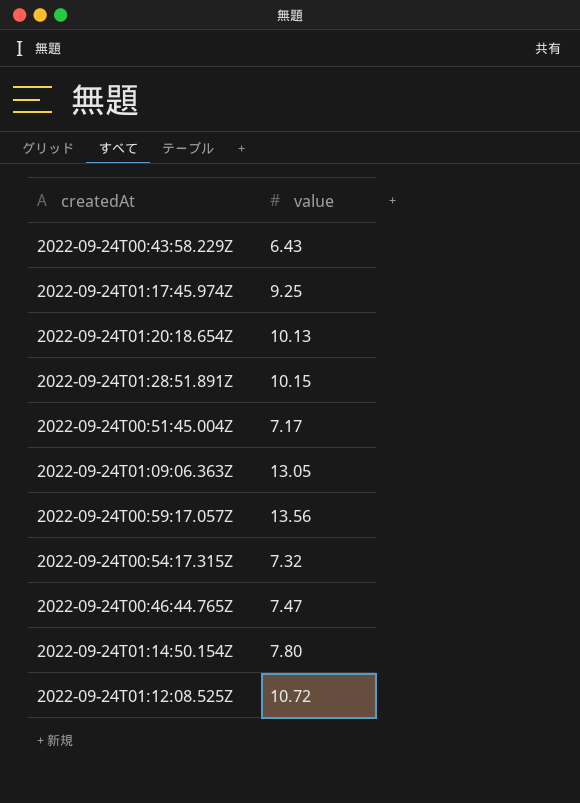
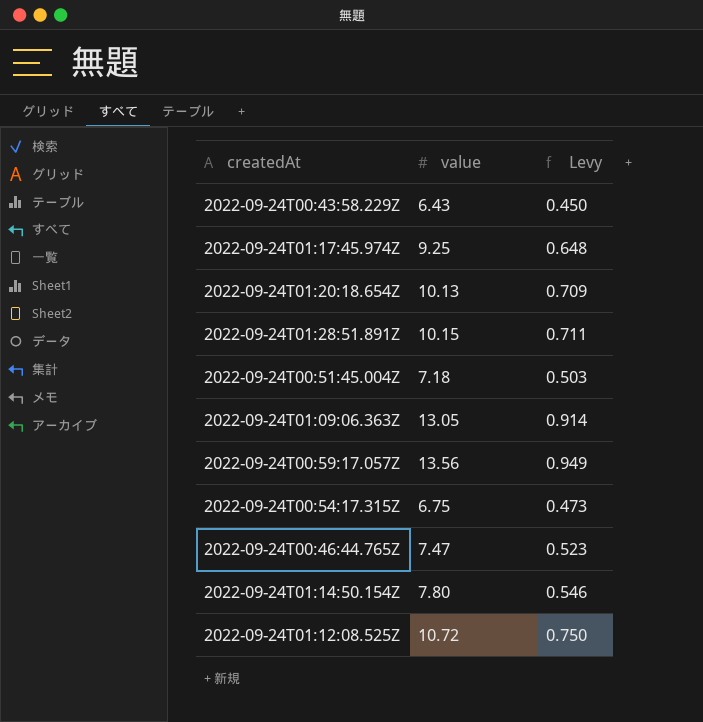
column Levy | formula: none -> [value] * 0.07
2022-09-24T00:51:45.004Z | value: 7.17 -> 7.18
2022-09-24T00:54:17.315Z | value: 7.32 -> 6.75

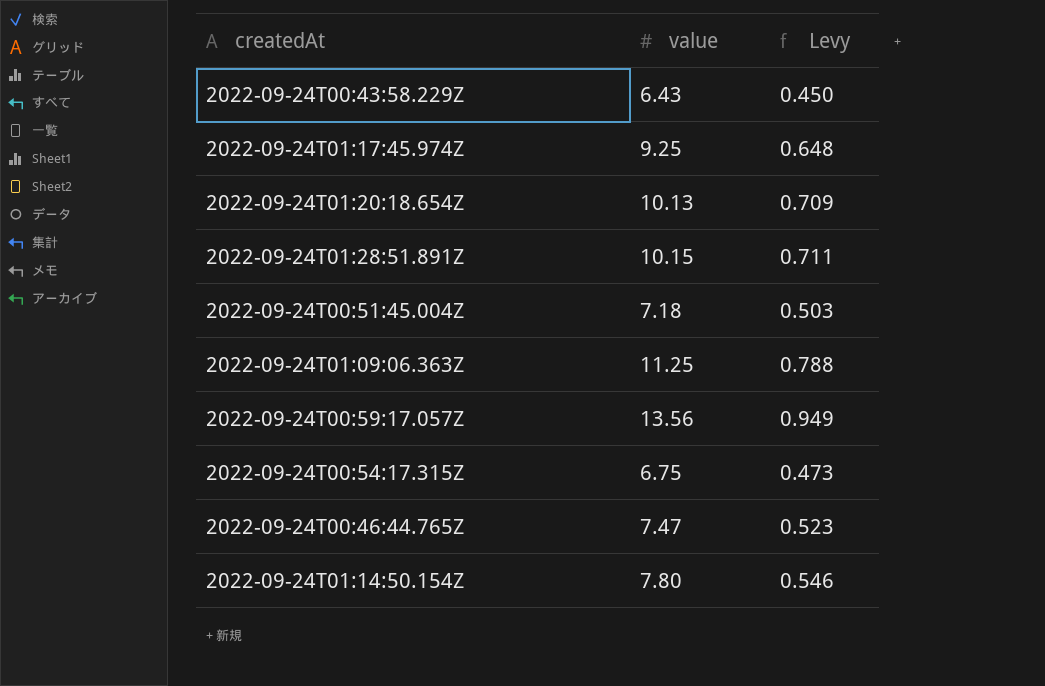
row 2022-09-24T01:12:08.525Z: 10.72 | 0.750 -> none
2022-09-24T01:09:06.363Z | value: 13.05 -> 11.25
2022-09-24T01:09:06.363Z | Levy: 0.914 -> 0.788

